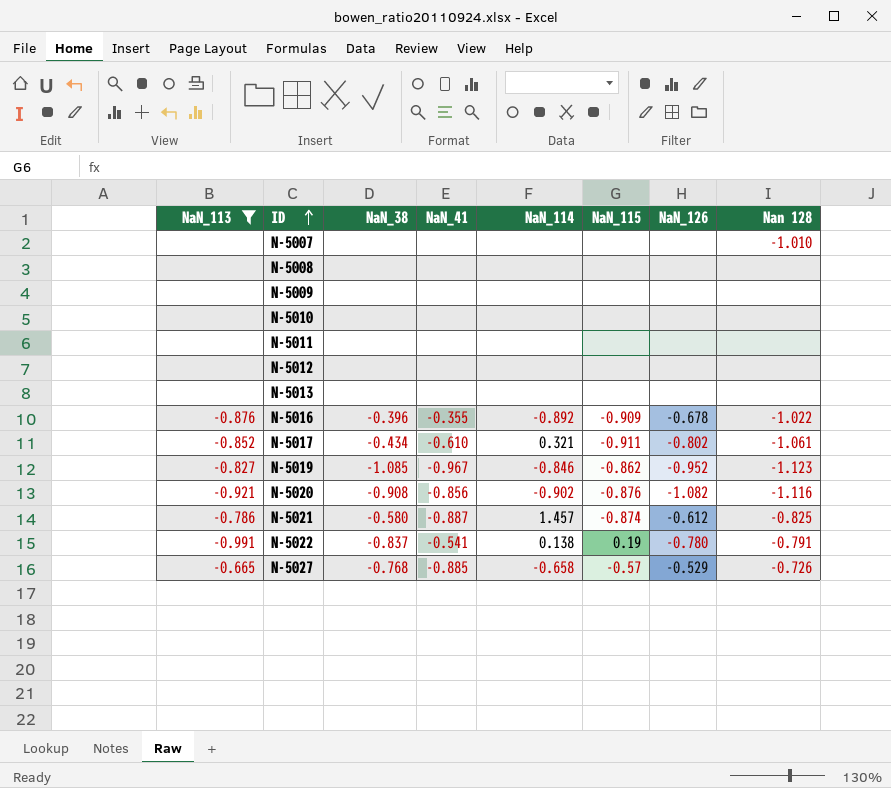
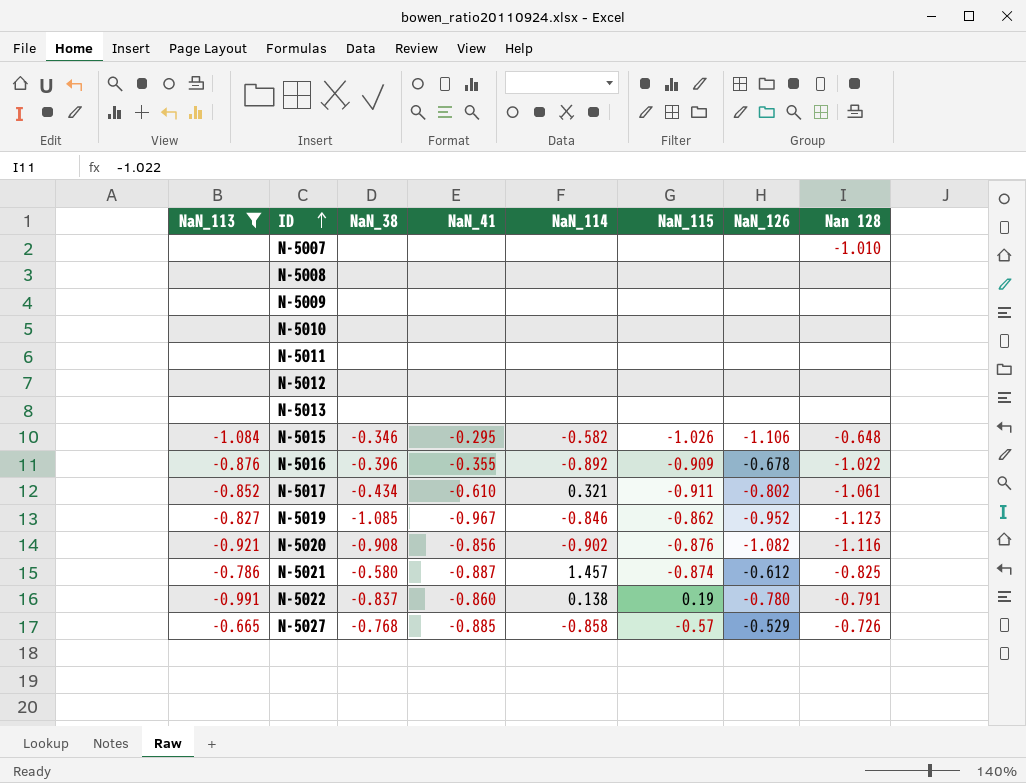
row N-5015: none -> -1.084 | -0.346 | -0.295 | -0.582 | -1.026 | -1.106 | -0.648
N-5022 | NaN_41: -0.541 -> -0.860
N-5027 | NaN_114: -0.658 -> -0.858

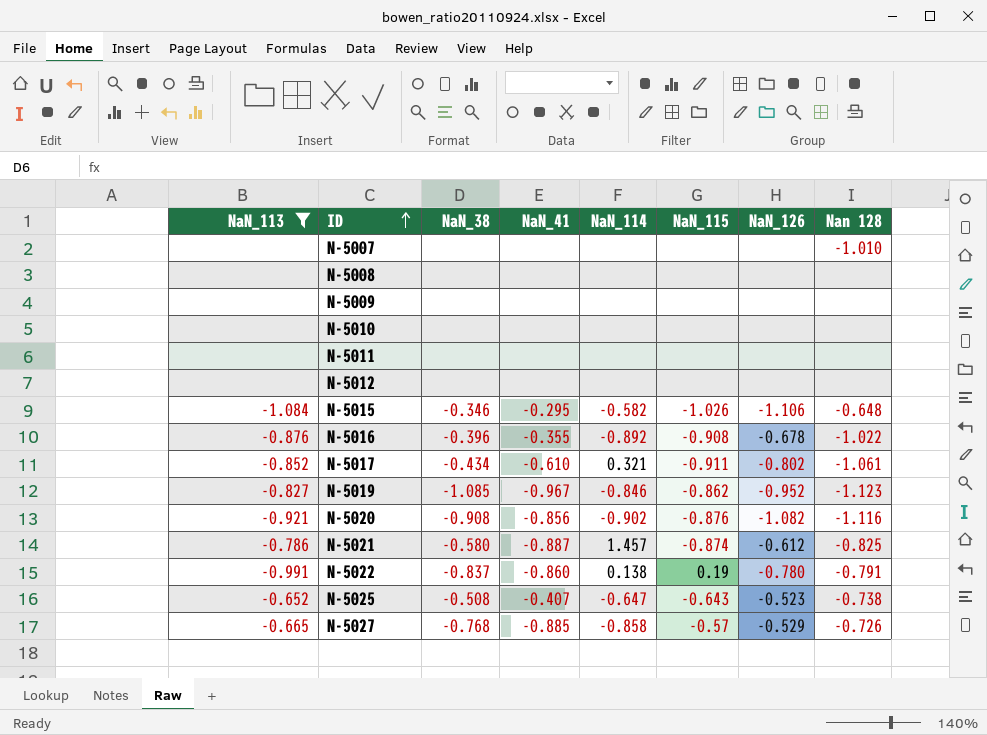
row N-5013: none | none | none | none | none | none | none -> none
N-5016 | NaN_115: -0.909 -> -0.908
row N-5025: none -> -0.652 | -0.508 | -0.407 | -0.647 | -0.643 | -0.523 | -0.738

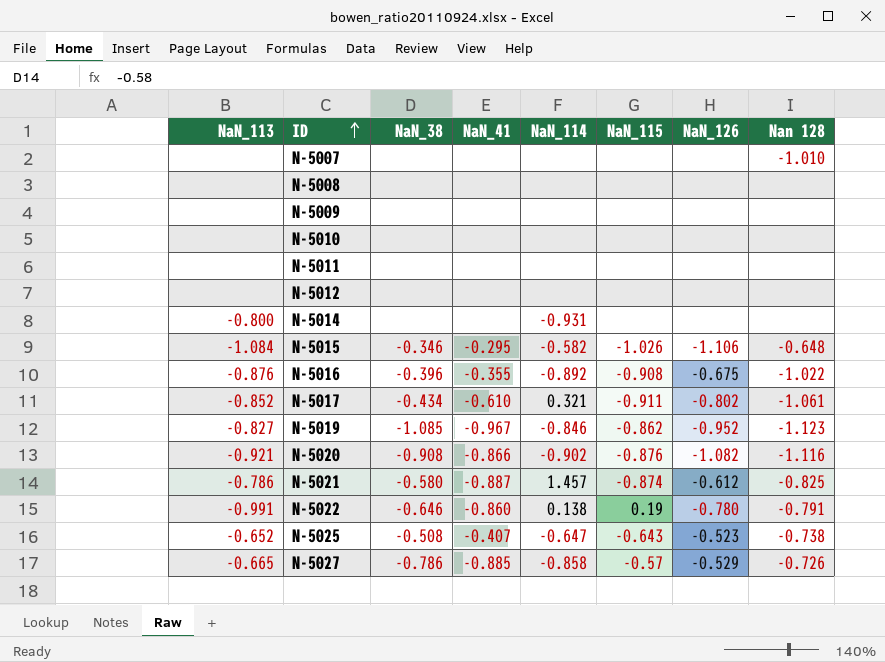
filter: NaN_113 != -0.800 -> none
N-5016 | NaN_126: -0.678 -> -0.675
N-5020 | NaN_41: -0.856 -> -0.866
N-5022 | NaN_38: -0.837 -> -0.646
N-5027 | NaN_38: -0.768 -> -0.786

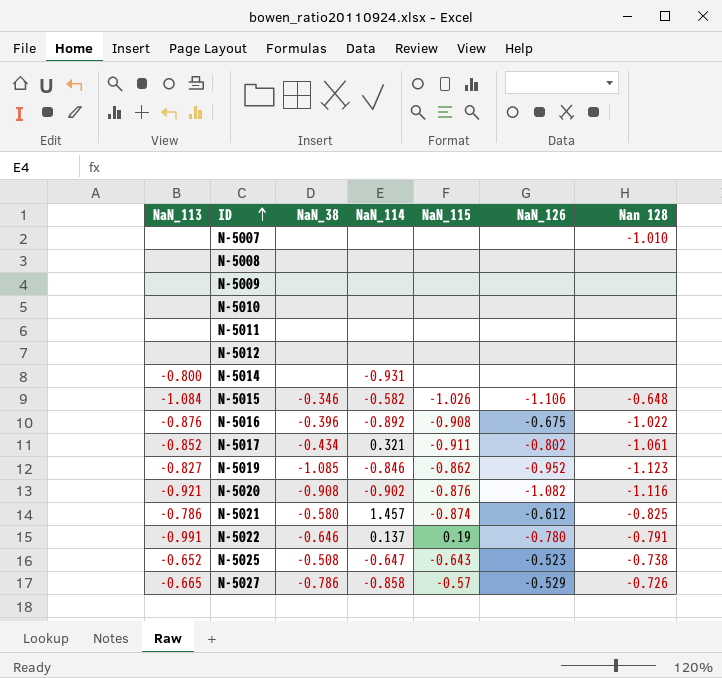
column NaN_41 | position: 4 -> none
N-5022 | NaN_114: 0.138 -> 0.137

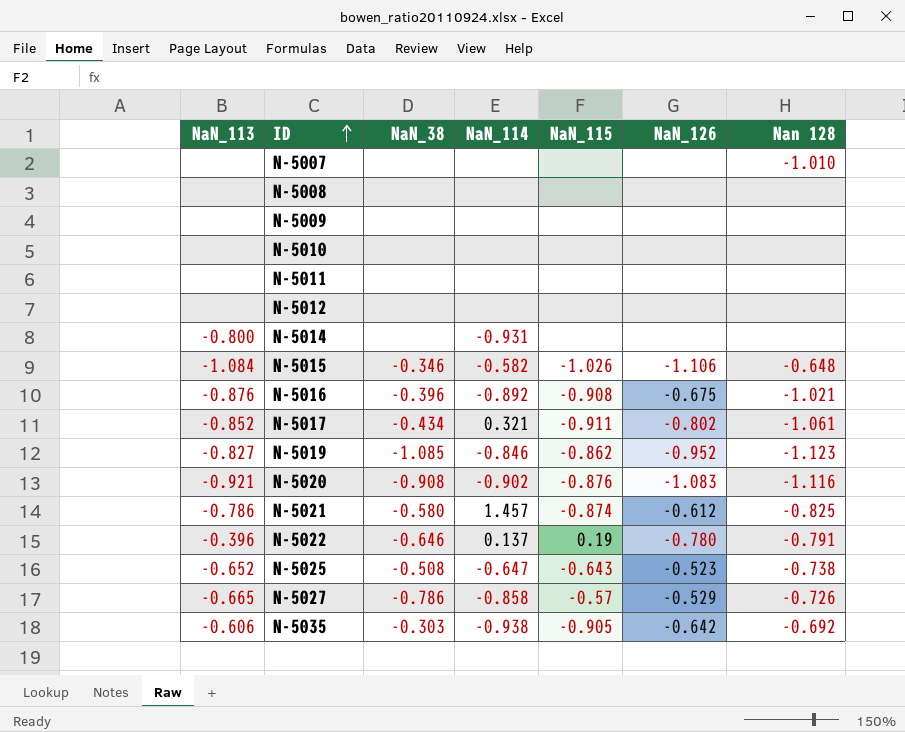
N-5016 | Nan 128: -1.022 -> -1.021
N-5020 | NaN_126: -1.082 -> -1.083
N-5022 | NaN_113: -0.991 -> -0.396
row N-5035: none -> -0.606 | -0.303 | -0.938 | -0.905 | -0.642 | -0.692

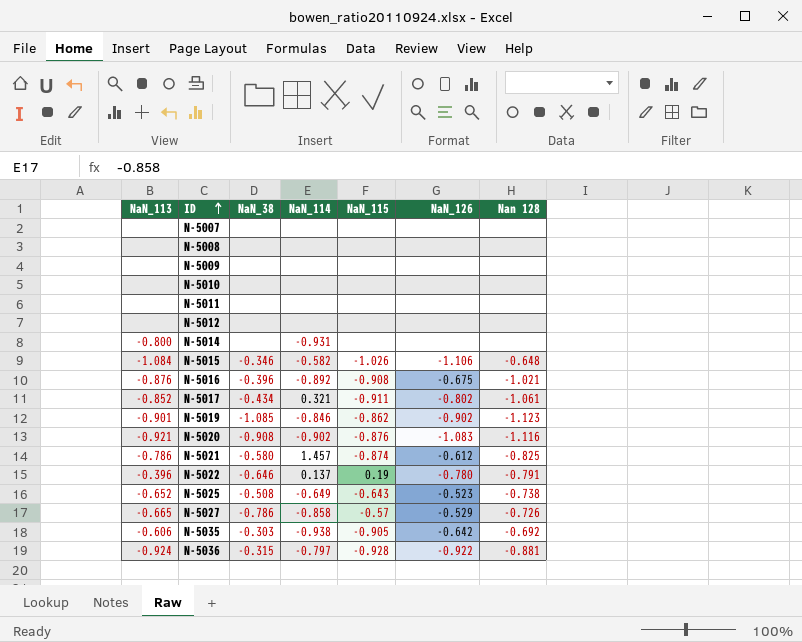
N-5007 | Nan 128: -1.010 -> none
N-5019 | NaN_113: -0.827 -> -0.901
N-5019 | NaN_126: -0.952 -> -0.902
N-5025 | NaN_114: -0.647 -> -0.649
row N-5036: none -> -0.924 | -0.315 | -0.797 | -0.928 | -0.922 | -0.881

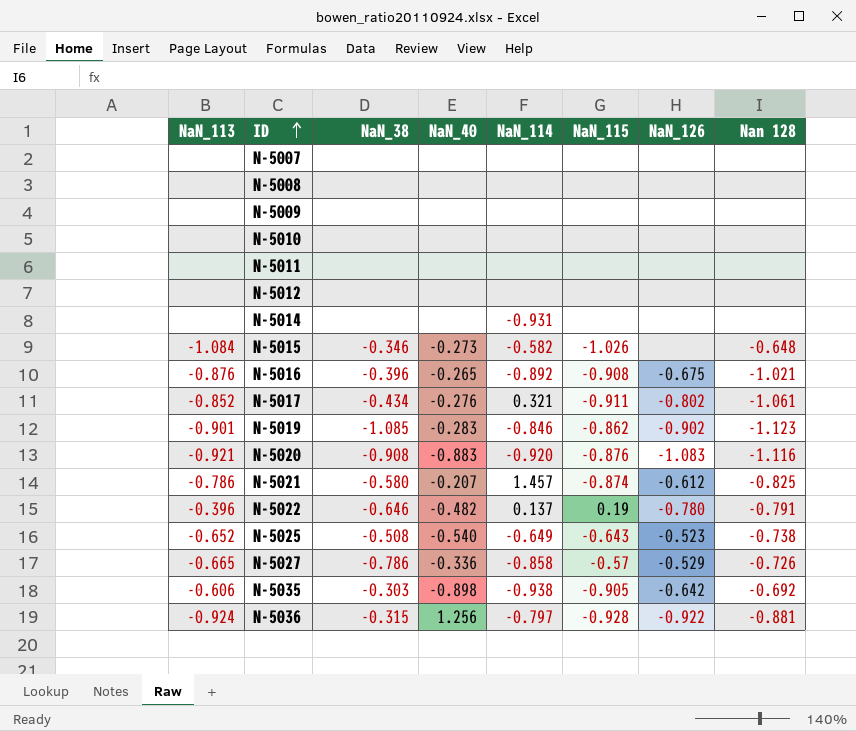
column NaN_40 | position: none -> 4
N-5014 | NaN_113: -0.800 -> none
N-5015 | NaN_126: -1.106 -> none
N-5020 | NaN_114: -0.902 -> -0.920

